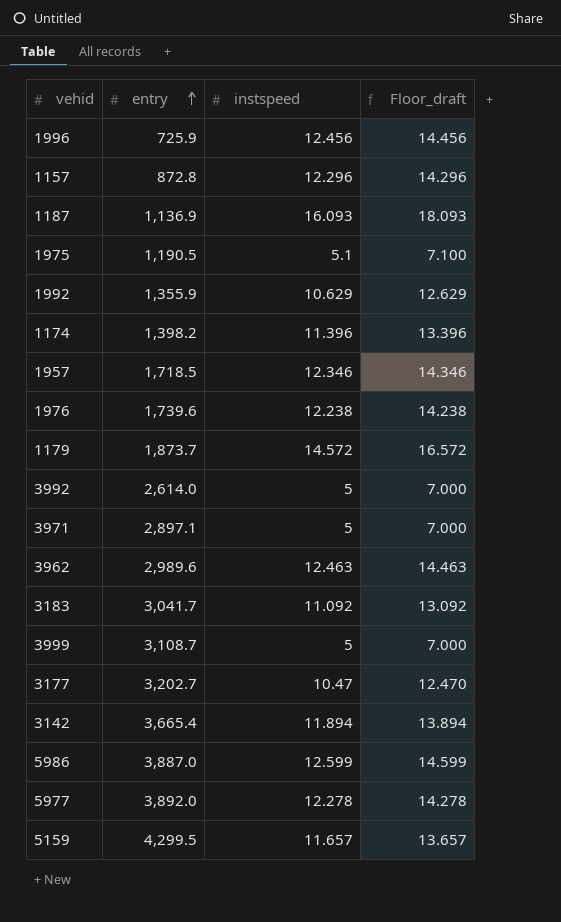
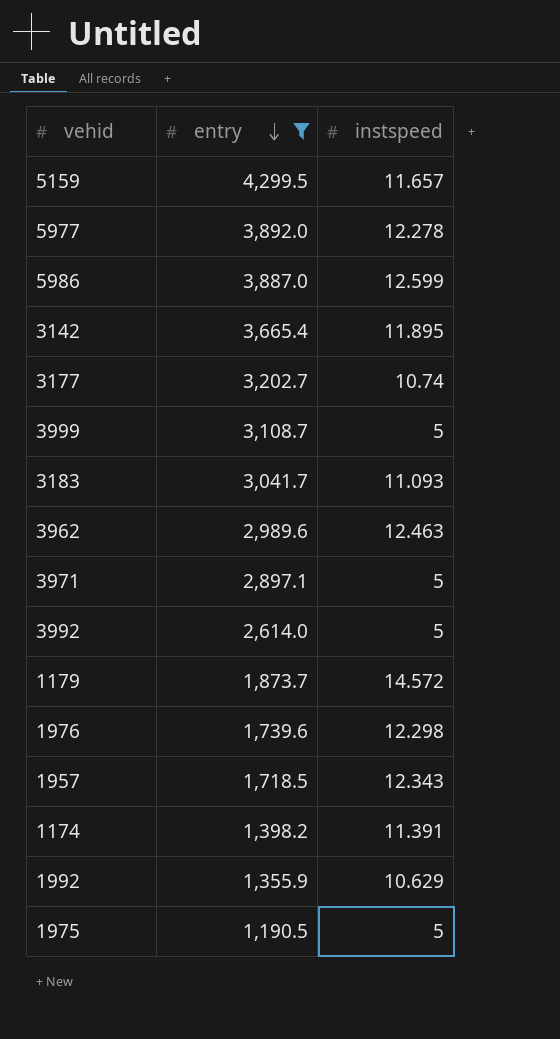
filter: none -> entry >= 1,190.5
row order: entry ascending -> entry descending
column Floor_draft | formula: [instspeed] + 2 -> none
3142 | instspeed: 11.894 -> 11.895
3177 | instspeed: 10.47 -> 10.74
3183 | instspeed: 11.092 -> 11.093
1976 | instspeed: 12.238 -> 12.298
1957 | instspeed: 12.346 -> 12.343
1174 | instspeed: 11.396 -> 11.391
1975 | instspeed: 5.1 -> 5

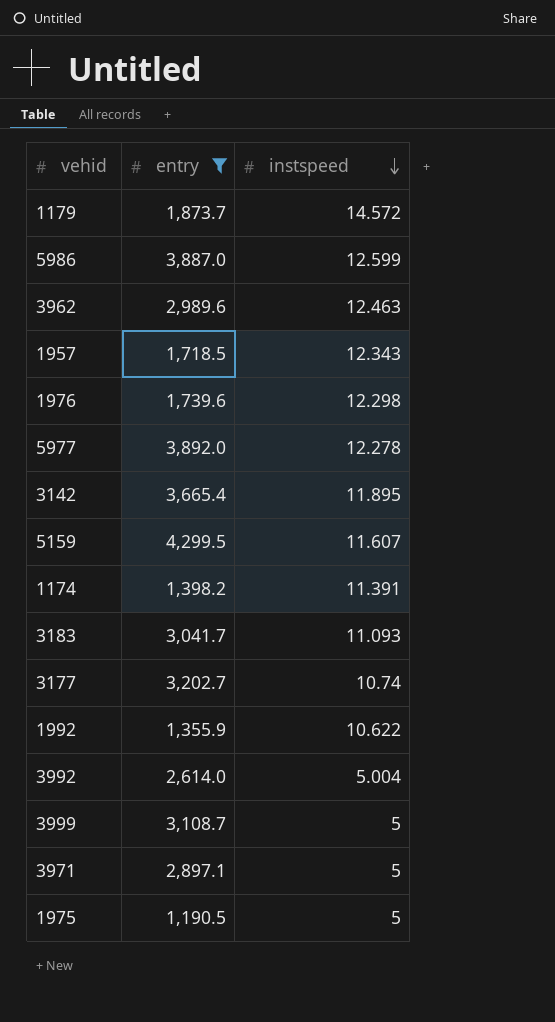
row order: entry descending -> instspeed descending
5159 | instspeed: 11.657 -> 11.607
1992 | instspeed: 10.629 -> 10.622
3992 | instspeed: 5 -> 5.004

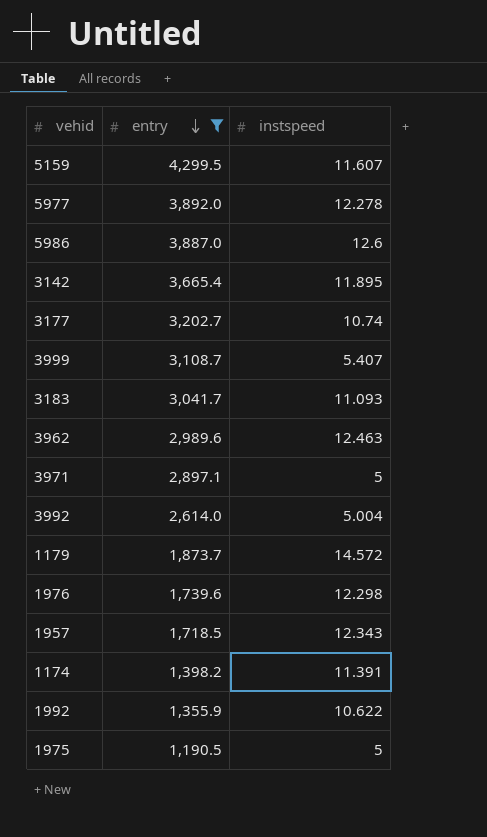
row order: instspeed descending -> entry descending
5986 | instspeed: 12.599 -> 12.6
3999 | instspeed: 5 -> 5.407

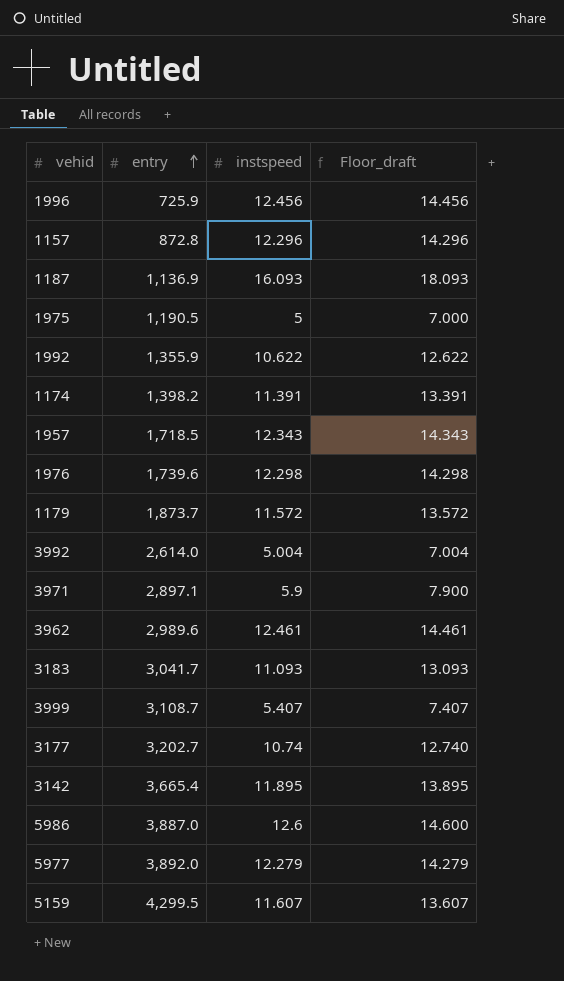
filter: entry >= 1,190.5 -> none
row order: entry descending -> entry ascending
column Floor_draft | formula: none -> [instspeed] + 2
1179 | instspeed: 14.572 -> 11.572
3971 | instspeed: 5 -> 5.9
3962 | instspeed: 12.463 -> 12.461
5977 | instspeed: 12.278 -> 12.279

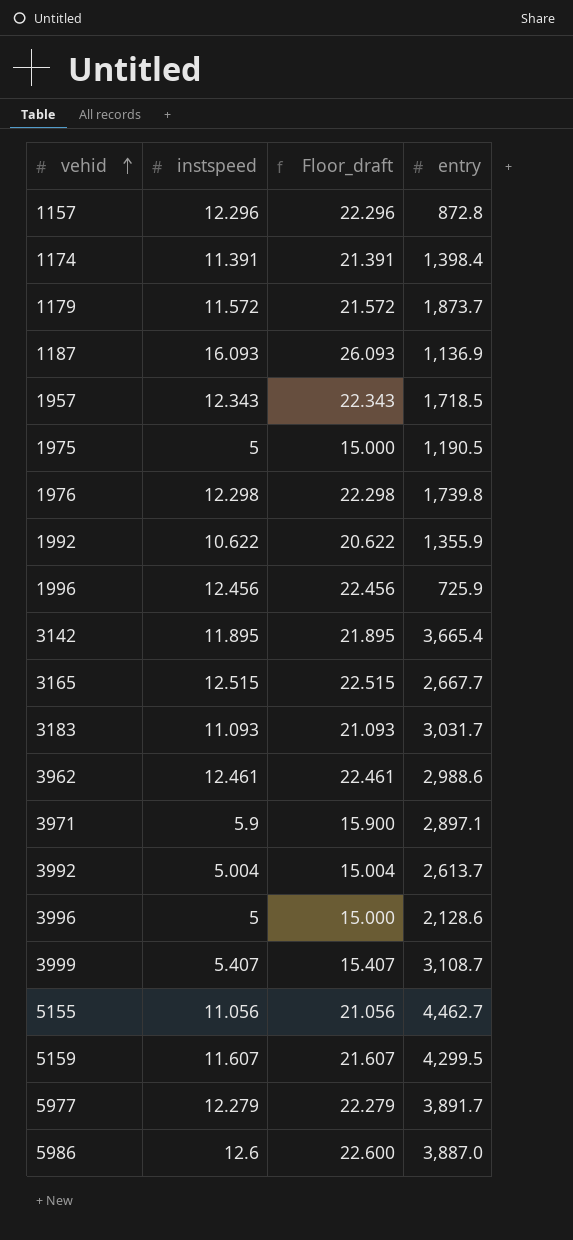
row order: entry ascending -> vehid ascending
column Floor_draft | formula: [instspeed] + 2 -> [instspeed] + 10
column entry | position: 2 -> 4
row 3177: 3,202.7 | 10.74 | 12.740 -> none
1174 | entry: 1,398.2 -> 1,398.4
1976 | entry: 1,739.6 -> 1,739.8
row 3165: none -> 12.515 | 22.515 | 2,667.7
3183 | entry: 3,041.7 -> 3,031.7
3962 | entry: 2,989.6 -> 2,988.6
3992 | entry: 2,614.0 -> 2,613.7
row 3996: none -> 5 | 15.000 | 2,128.6
row 5155: none -> 11.056 | 21.056 | 4,462.7
5977 | entry: 3,892.0 -> 3,891.7

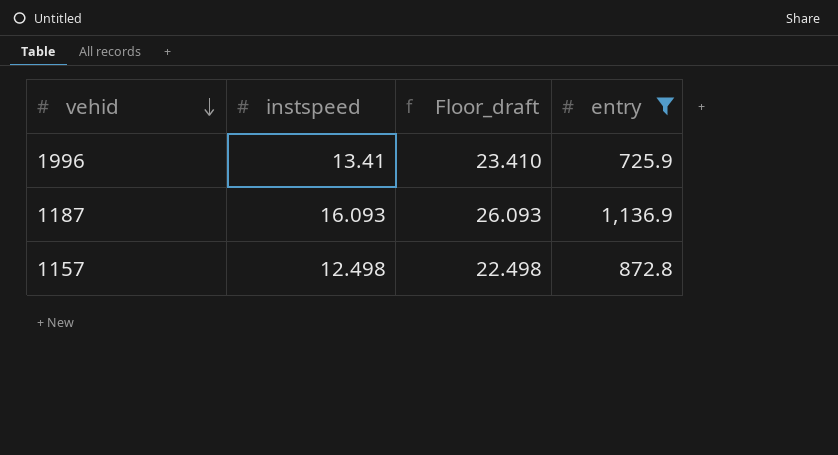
filter: none -> entry <= 1,136.9
row order: vehid ascending -> vehid descending
1996 | instspeed: 12.456 -> 13.41
1996 | Floor_draft: 22.456 -> 23.410
1157 | instspeed: 12.296 -> 12.498
1157 | Floor_draft: 22.296 -> 22.498

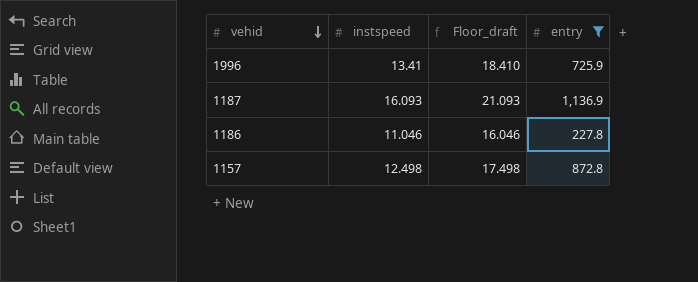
column Floor_draft | formula: [instspeed] + 10 -> [instspeed] + 5
row 1186: none -> 11.046 | 16.046 | 227.8

